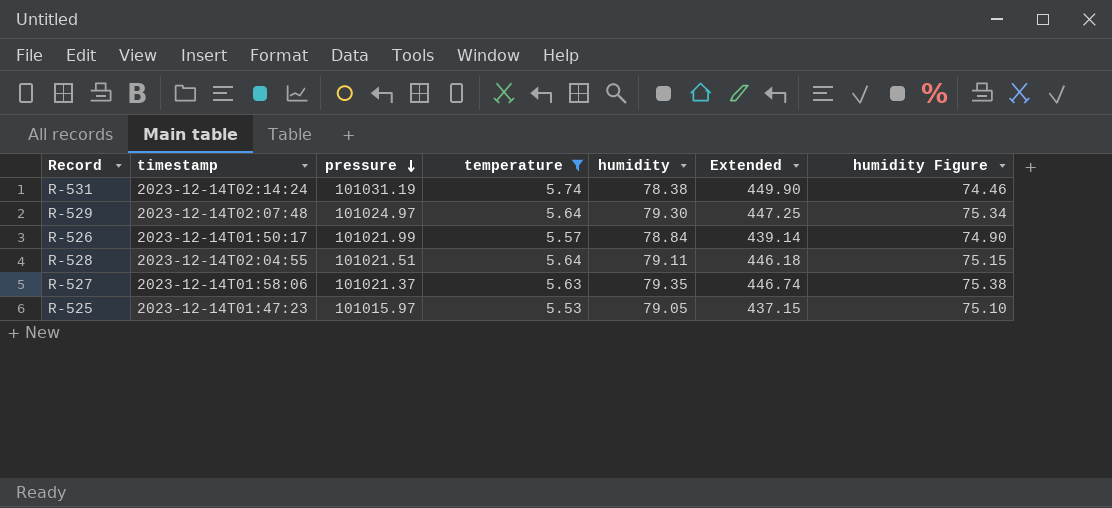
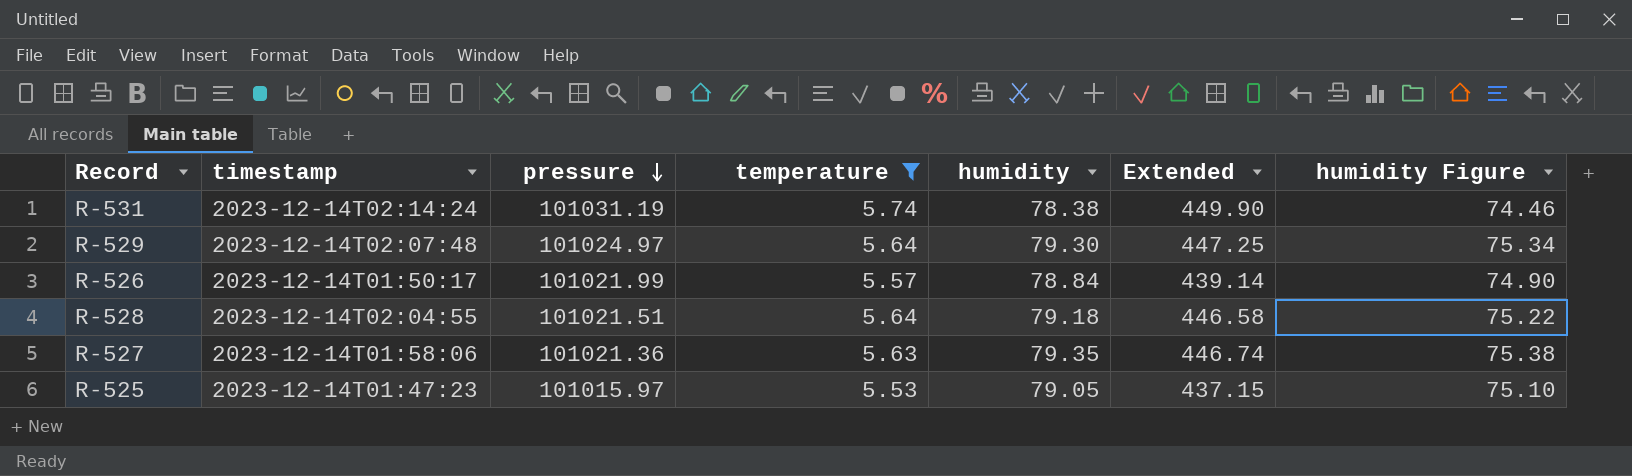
R-528 | humidity: 79.11 -> 79.18
R-528 | Extended: 446.18 -> 446.58
R-528 | humidity Figure: 75.15 -> 75.22
R-527 | pressure: 101021.37 -> 101021.36

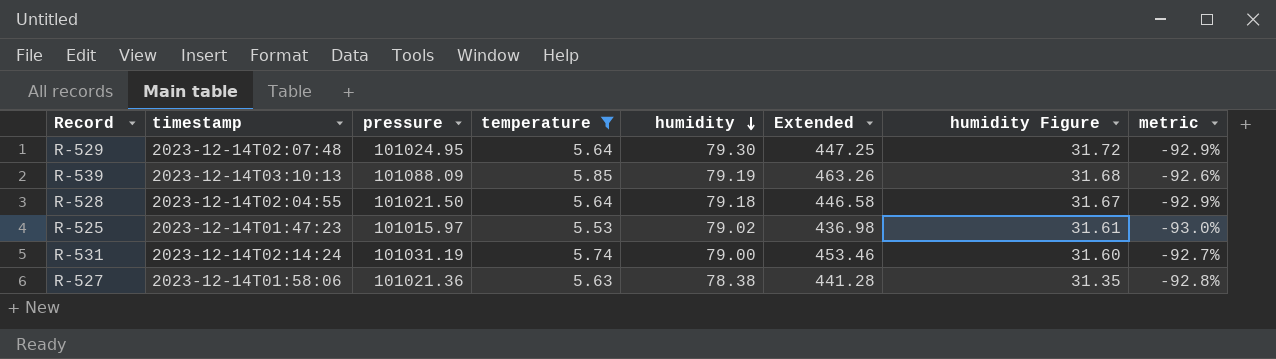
row order: pressure descending -> humidity descending
column humidity Figure | formula: [humidity] * 0.95 -> [humidity] * 0.4
column metric | formula: none -> ([temperature] - [humidity]) / [humidity]
row R-526: 2023-12-14T01:50:17 | 101021.99 | 5.57 | 78.84 | 439.14 | 74.90 -> none
R-529 | pressure: 101024.97 -> 101024.95
row R-539: none -> 2023-12-14T03:10:13 | 101088.09 | 5.85 | 79.19 | 463.26 | 31.68 | -92.6%
R-528 | pressure: 101021.51 -> 101021.50
R-525 | humidity: 79.05 -> 79.02
R-525 | Extended: 437.15 -> 436.98
R-531 | humidity: 78.38 -> 79.00
R-531 | Extended: 449.90 -> 453.46
R-527 | humidity: 79.35 -> 78.38
R-527 | Extended: 446.74 -> 441.28

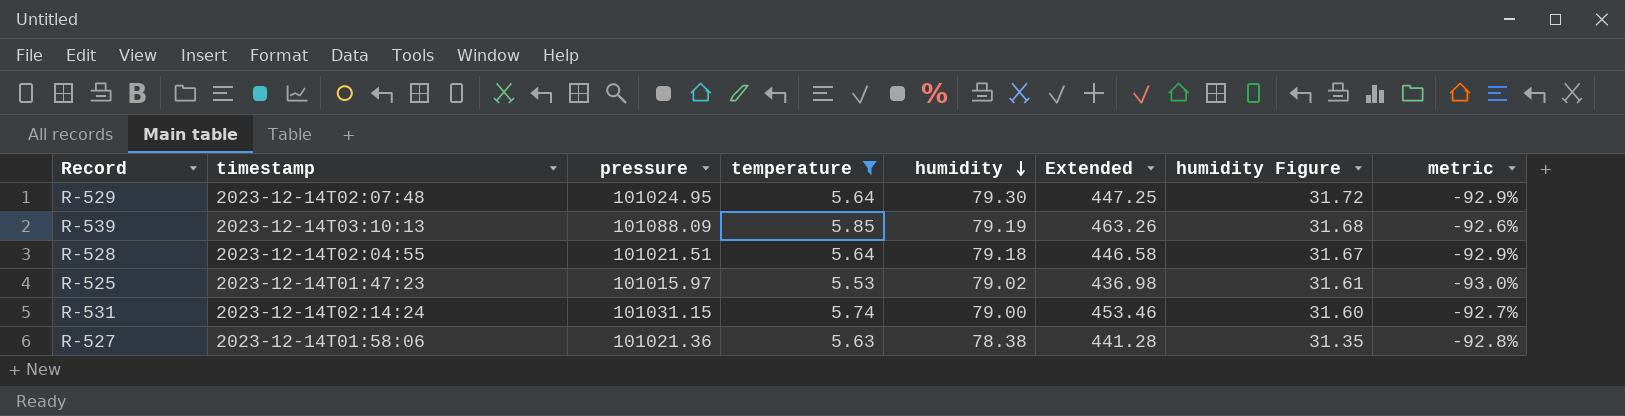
R-528 | pressure: 101021.50 -> 101021.51
R-531 | pressure: 101031.19 -> 101031.15

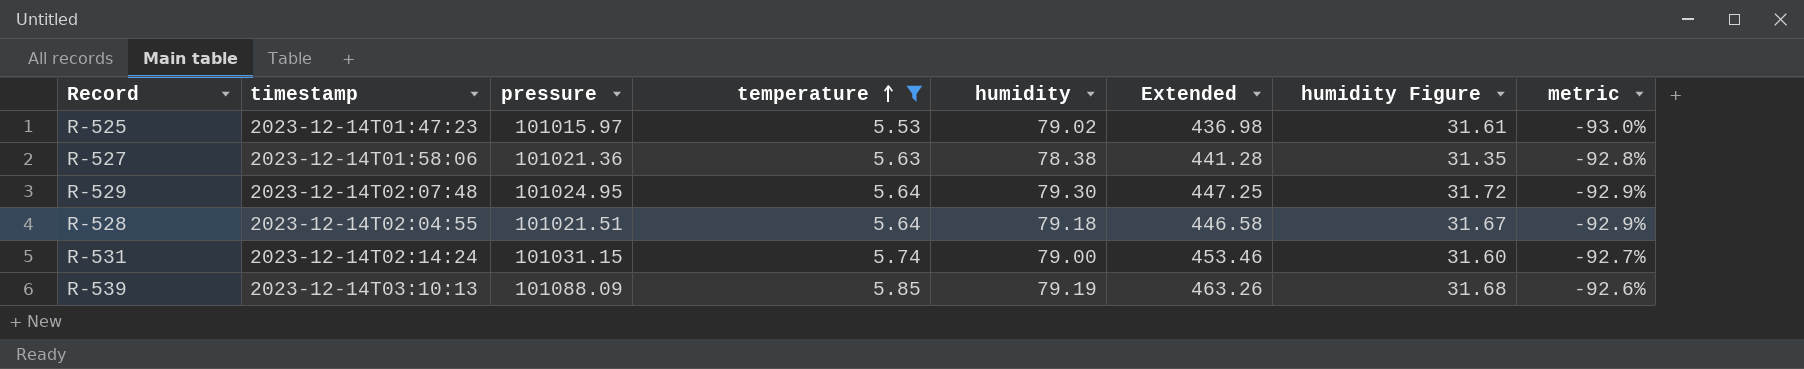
row order: humidity descending -> temperature ascending

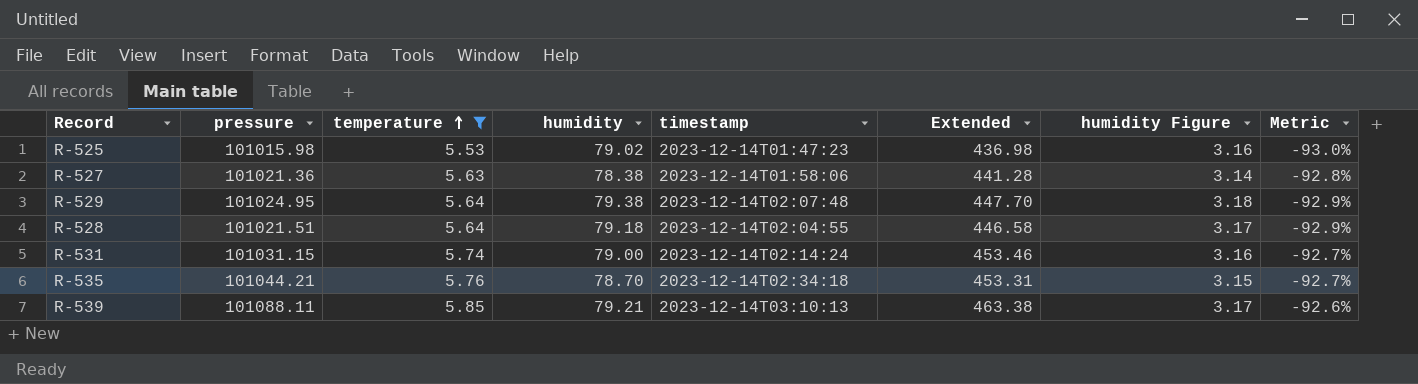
column timestamp | position: 2 -> 5
column humidity Figure | formula: [humidity] * 0.4 -> [humidity] * 0.04
column name: metric -> Metric
R-525 | pressure: 101015.97 -> 101015.98
R-529 | humidity: 79.30 -> 79.38
R-529 | Extended: 447.25 -> 447.70
row R-535: none -> 101044.21 | 5.76 | 78.70 | 2023-12-14T02:34:18 | 453.31 | 3.15 | -92.7%
R-539 | pressure: 101088.09 -> 101088.11
R-539 | humidity: 79.19 -> 79.21
R-539 | Extended: 463.26 -> 463.38

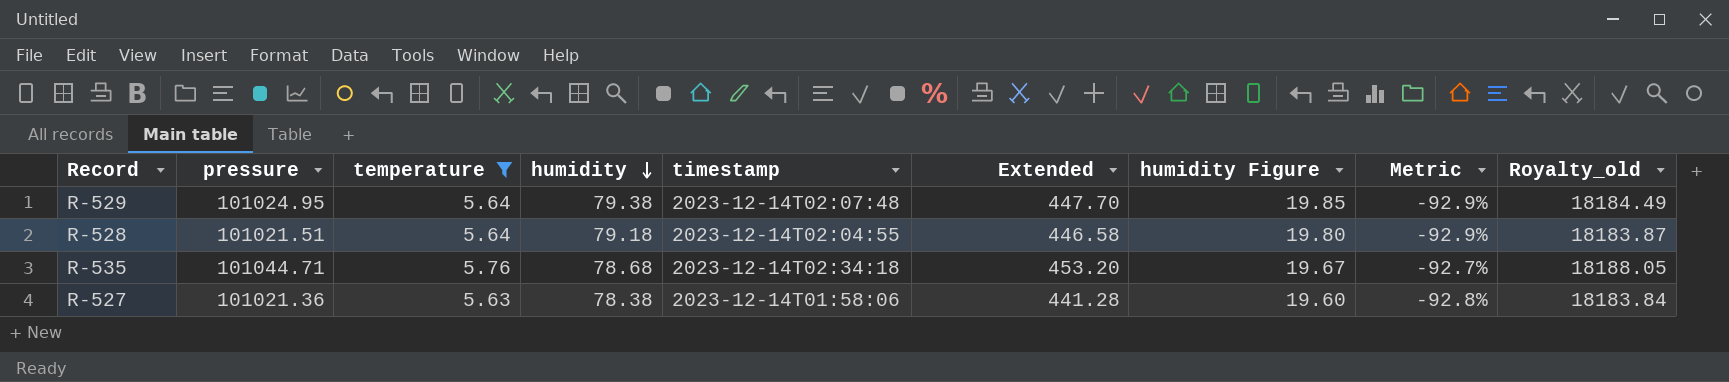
row order: temperature ascending -> humidity descending
column humidity Figure | formula: [humidity] * 0.04 -> [humidity] * 0.25
column Royalty_old | formula: none -> [pressure] * 0.18
row R-525: 101015.98 | 5.53 | 79.02 | 2023-12-14T01:47:23 | 436.98 | 3.16 | -93.0% -> none
row R-531: 101031.15 | 5.74 | 79.00 | 2023-12-14T02:14:24 | 453.46 | 3.16 | -92.7% -> none
row R-539: 101088.11 | 5.85 | 79.21 | 2023-12-14T03:10:13 | 463.38 | 3.17 | -92.6% -> none
R-535 | pressure: 101044.21 -> 101044.71
R-535 | humidity: 78.70 -> 78.68
R-535 | Extended: 453.31 -> 453.20

